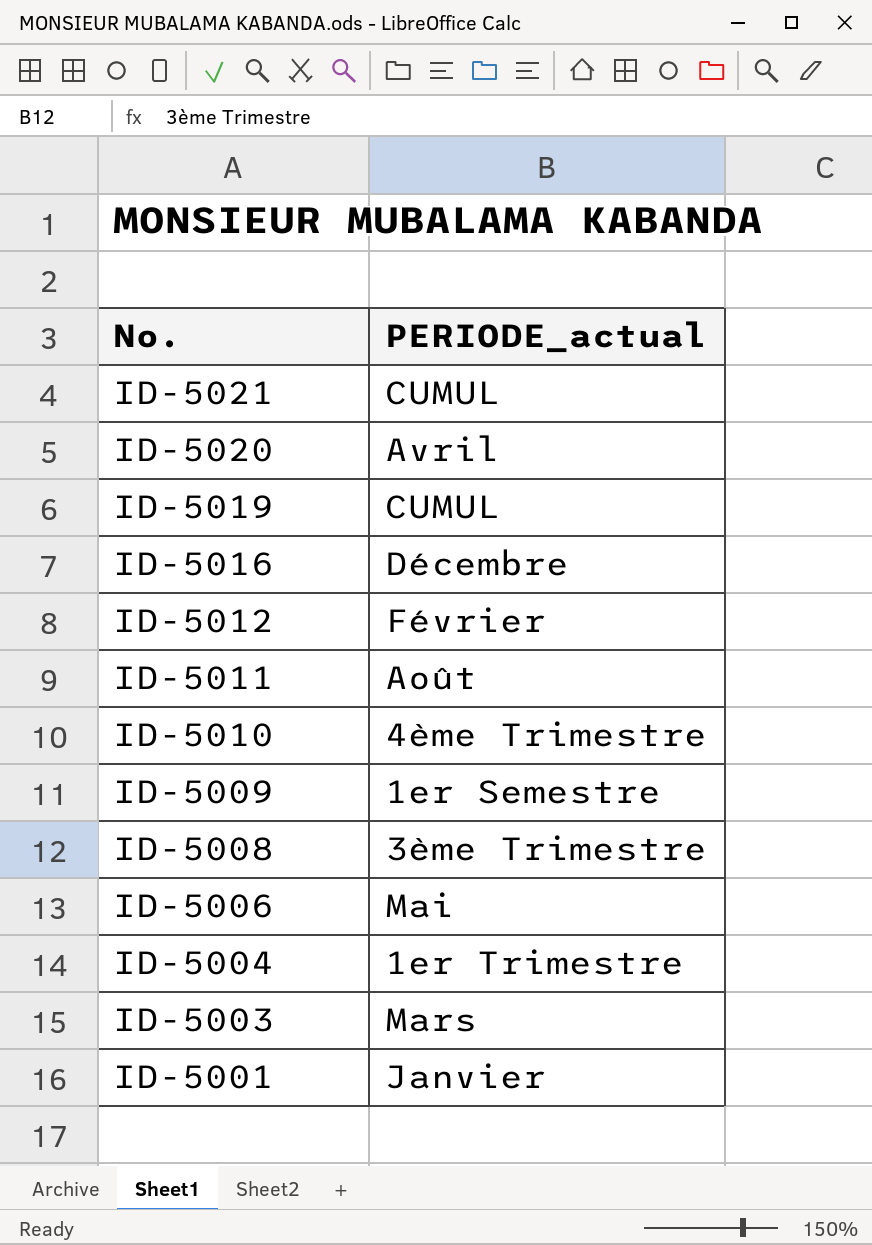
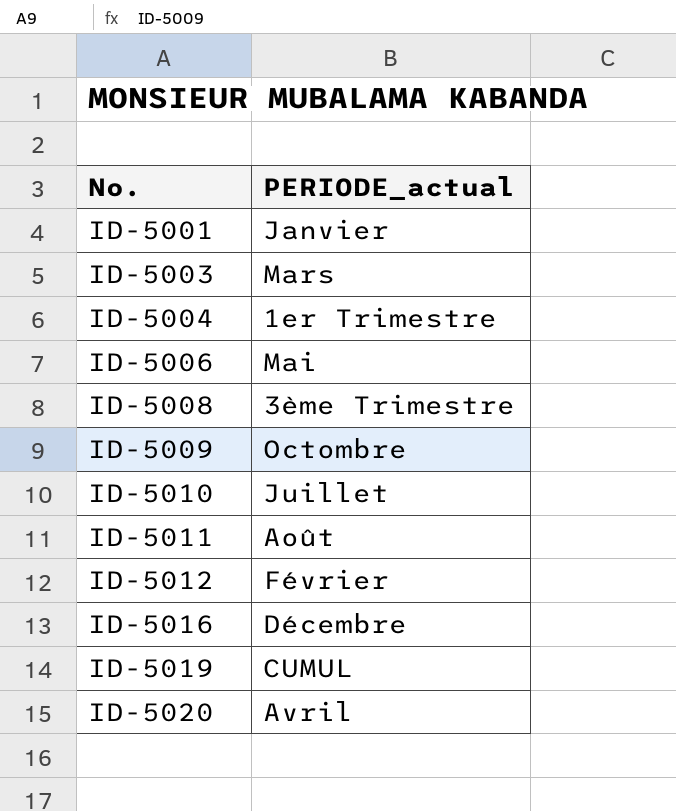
row order: No. descending -> No. ascending
row ID-5021: CUMUL -> none
ID-5009 | PERIODE_actual: 1er Semestre -> Octombre
ID-5010 | PERIODE_actual: 4ème Trimestre -> Juillet

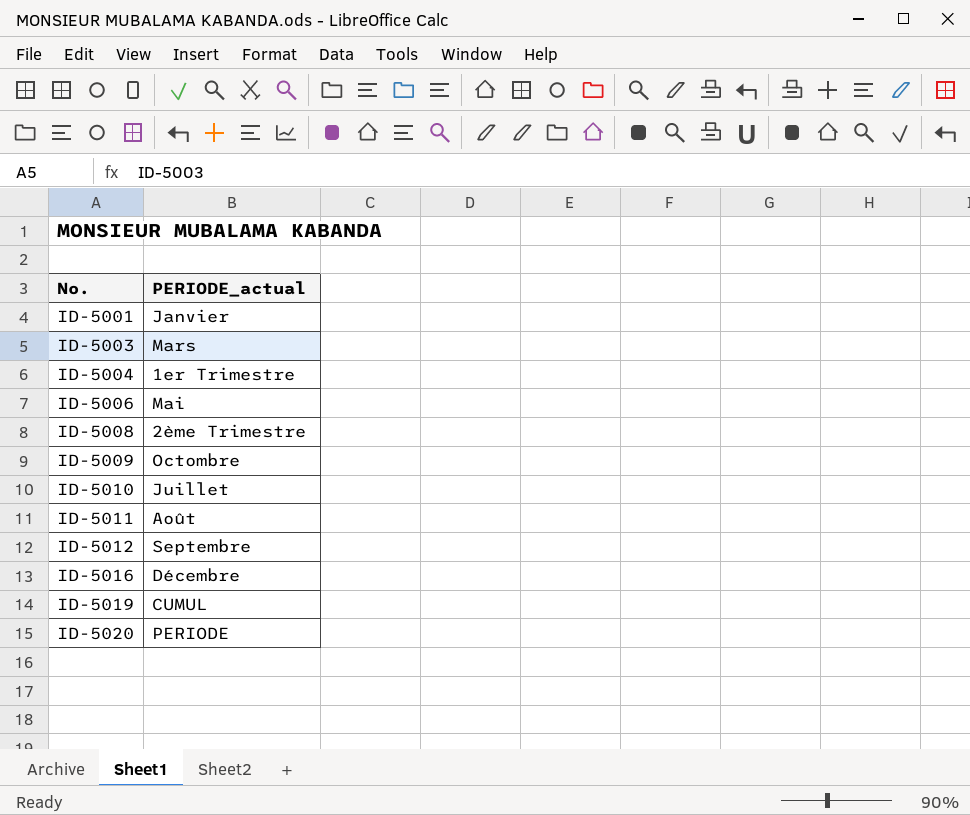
ID-5008 | PERIODE_actual: 3ème Trimestre -> 2ème Trimestre
ID-5012 | PERIODE_actual: Février -> Septembre
ID-5020 | PERIODE_actual: Avril -> PERIODE

